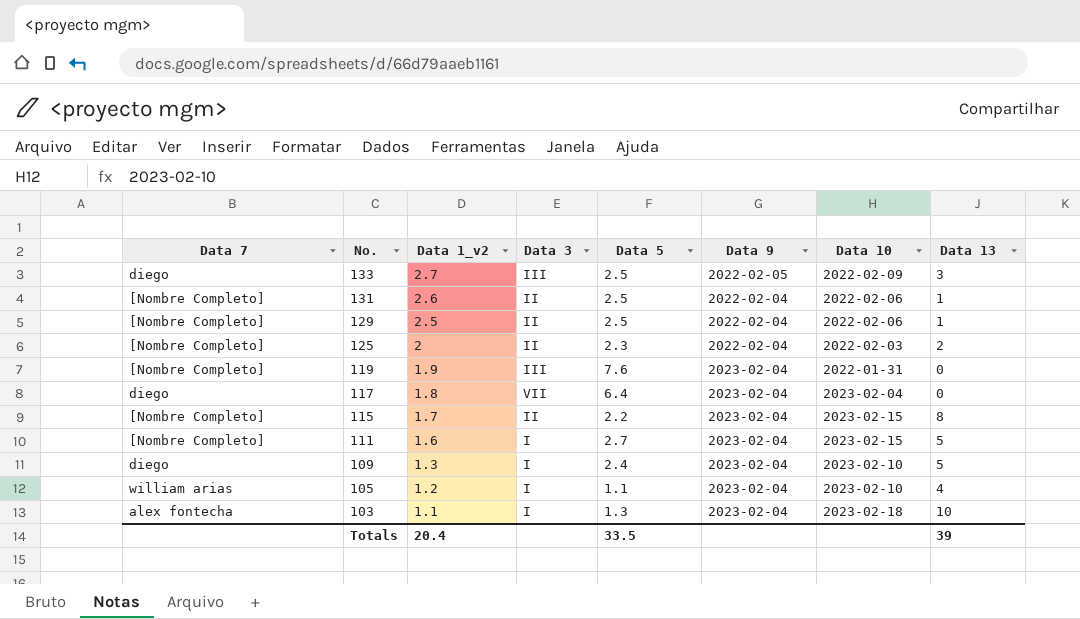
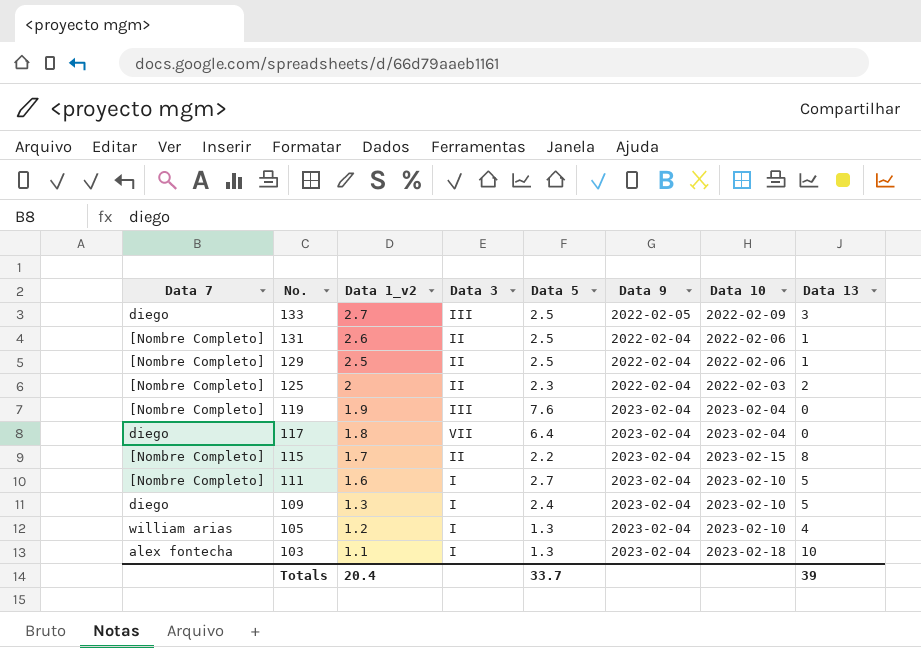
119 | Data 10: 2022-01-31 -> 2023-02-04
111 | Data 10: 2023-02-15 -> 2023-02-10
105 | Data 5: 1.1 -> 1.3
Totals | Data 5: 33.5 -> 33.7

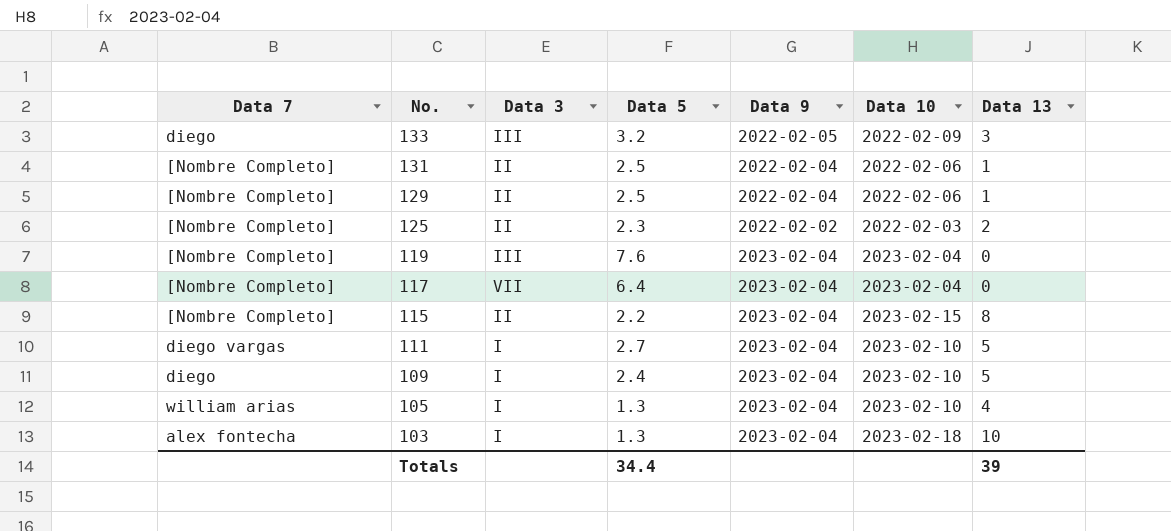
column Data 1_v2 | position: 3 -> none
133 | Data 5: 2.5 -> 3.2
125 | Data 9: 2022-02-04 -> 2022-02-02
117 | Data 7: diego -> [Nombre Completo]
111 | Data 7: [Nombre Completo] -> diego vargas
Totals | Data 5: 33.7 -> 34.4

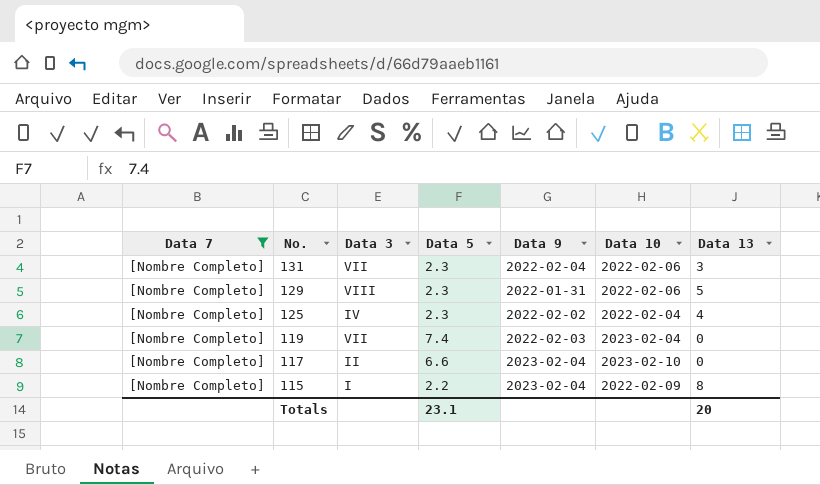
filter: none -> Data 7 = [Nombre Completo]
131 | Data 3: II -> VII
131 | Data 5: 2.5 -> 2.3
131 | Data 13: 1 -> 3
129 | Data 3: II -> VIII
129 | Data 5: 2.5 -> 2.3
129 | Data 9: 2022-02-04 -> 2022-01-31
129 | Data 13: 1 -> 5
125 | Data 3: II -> IV
125 | Data 10: 2022-02-03 -> 2022-02-04
125 | Data 13: 2 -> 4
119 | Data 3: III -> VII
119 | Data 5: 7.6 -> 7.4
119 | Data 9: 2023-02-04 -> 2022-02-03
117 | Data 3: VII -> II
117 | Data 5: 6.4 -> 6.6
117 | Data 10: 2023-02-04 -> 2023-02-10
115 | Data 3: II -> I
115 | Data 10: 2023-02-15 -> 2022-02-09
Totals | Data 5: 34.4 -> 23.1
Totals | Data 13: 39 -> 20

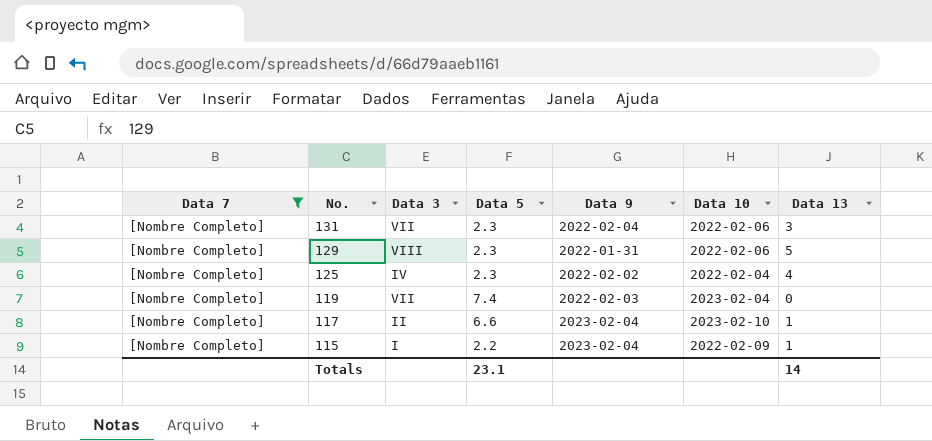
117 | Data 13: 0 -> 1
115 | Data 13: 8 -> 1
Totals | Data 13: 20 -> 14

